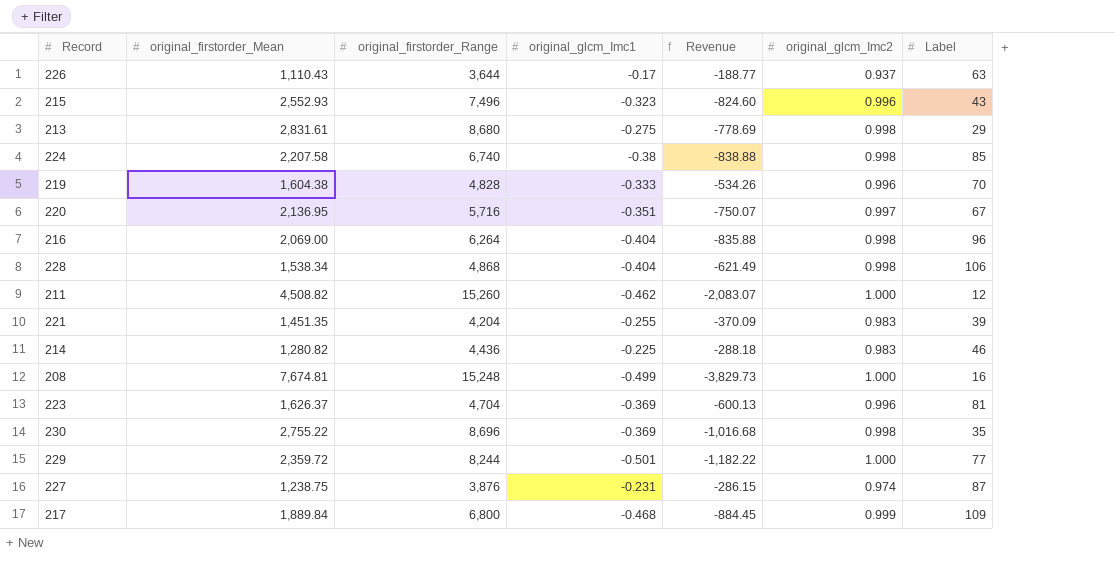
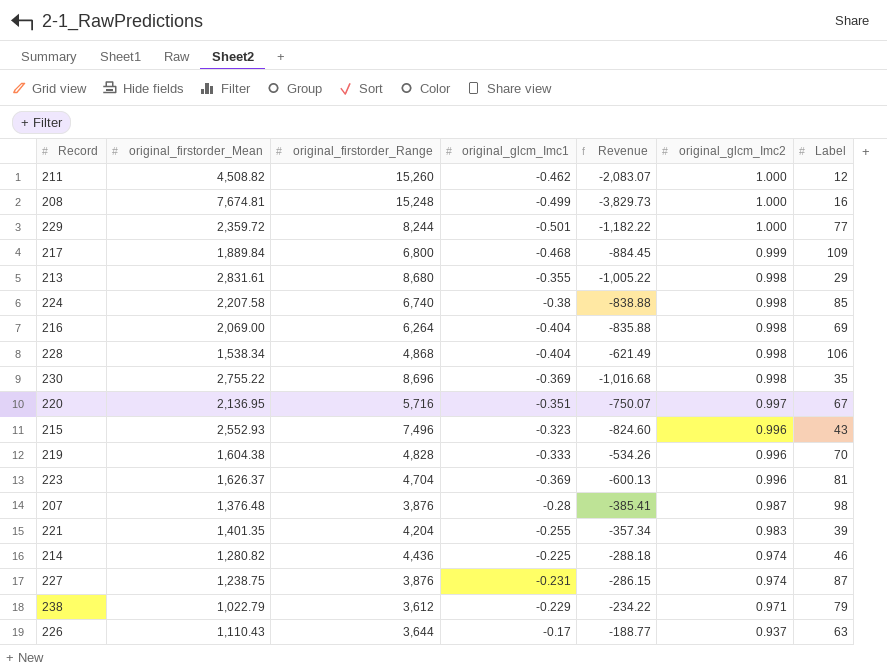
row order: none -> original_glcm_Imc2 descending
213 | original_glcm_Imc1: -0.275 -> -0.355
213 | Revenue: -778.69 -> -1,005.22
216 | Label: 96 -> 69
row 207: none -> 1,376.48 | 3,876 | -0.28 | -385.41 | 0.987 | 98
221 | original_firstorder_Mean: 1,451.35 -> 1,401.35
221 | Revenue: -370.09 -> -357.34
214 | original_glcm_Imc2: 0.983 -> 0.974
row 238: none -> 1,022.79 | 3,612 | -0.229 | -234.22 | 0.971 | 79

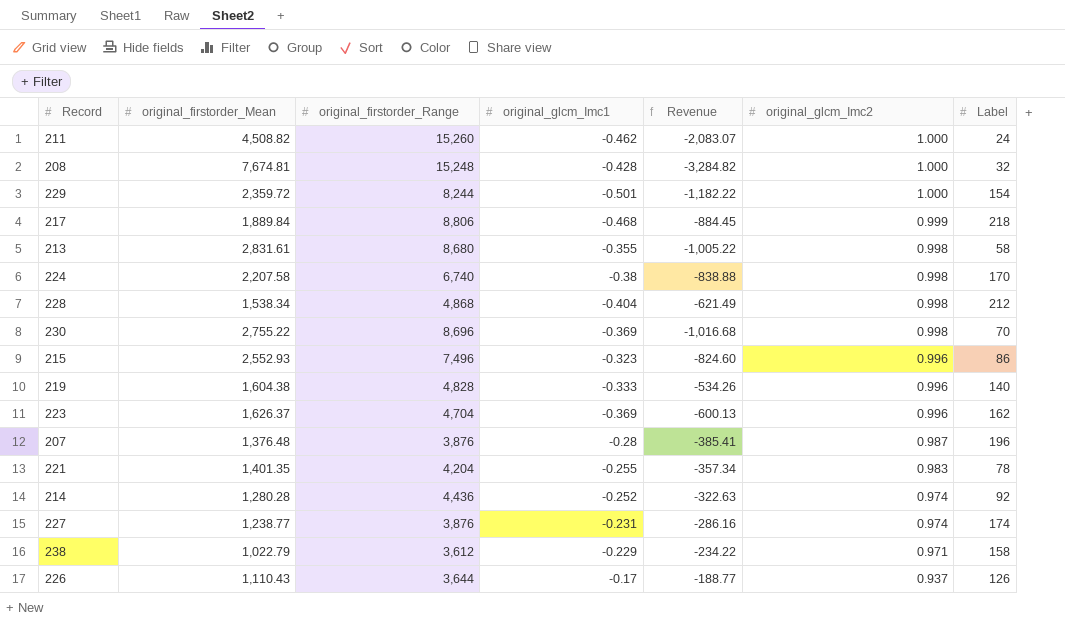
row 216: 2,069.00 | 6,264 | -0.404 | -835.88 | 0.998 | 69 -> none
row 220: 2,136.95 | 5,716 | -0.351 | -750.07 | 0.997 | 67 -> none
211 | Label: 12 -> 24
208 | original_glcm_Imc1: -0.499 -> -0.428
208 | Revenue: -3,829.73 -> -3,284.82
208 | Label: 16 -> 32
229 | Label: 77 -> 154
217 | original_firstorder_Range: 6,800 -> 8,806
217 | Label: 109 -> 218
213 | Label: 29 -> 58
224 | Label: 85 -> 170
228 | Label: 106 -> 212
230 | Label: 35 -> 70
215 | Label: 43 -> 86
219 | Label: 70 -> 140
223 | Label: 81 -> 162
207 | Label: 98 -> 196
221 | Label: 39 -> 78
214 | original_firstorder_Mean: 1,280.82 -> 1,280.28
214 | original_glcm_Imc1: -0.225 -> -0.252
214 | Revenue: -288.18 -> -322.63
214 | Label: 46 -> 92
227 | original_firstorder_Mean: 1,238.75 -> 1,238.77
227 | Revenue: -286.15 -> -286.16
227 | Label: 87 -> 174
238 | Label: 79 -> 158
226 | Label: 63 -> 126

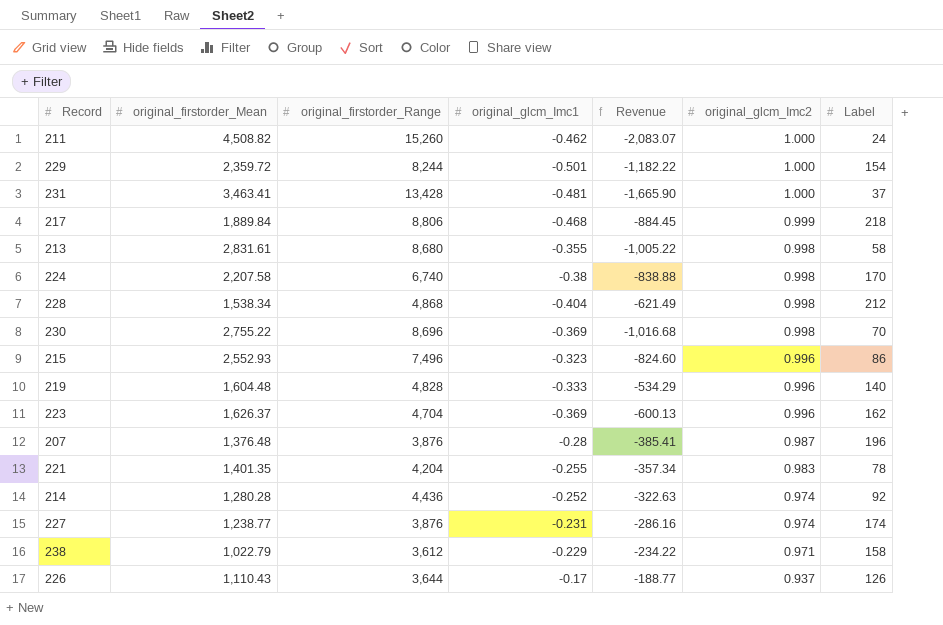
row 208: 7,674.81 | 15,248 | -0.428 | -3,284.82 | 1.000 | 32 -> none
row 231: none -> 3,463.41 | 13,428 | -0.481 | -1,665.90 | 1.000 | 37
219 | original_firstorder_Mean: 1,604.38 -> 1,604.48
219 | Revenue: -534.26 -> -534.29

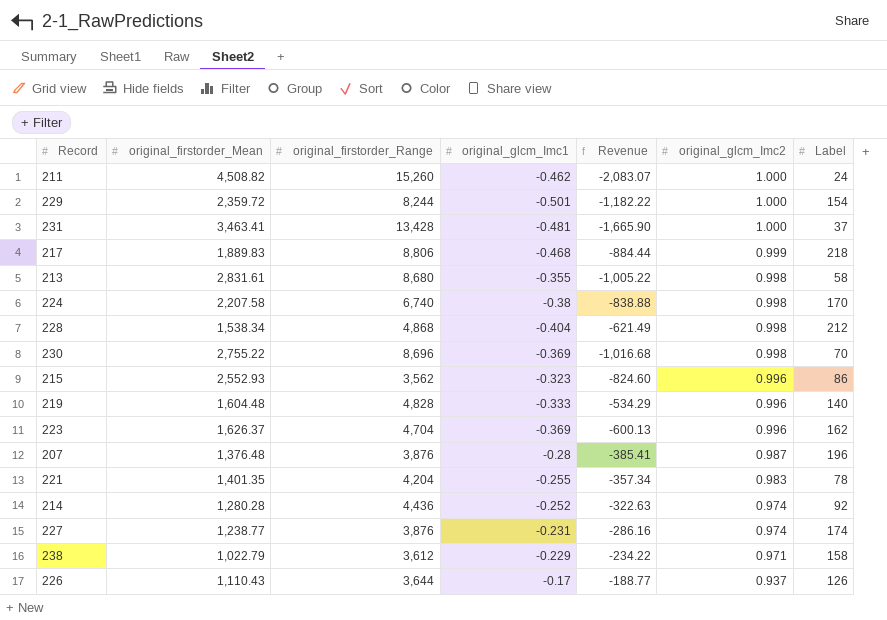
217 | original_firstorder_Mean: 1,889.84 -> 1,889.83
217 | Revenue: -884.45 -> -884.44
215 | original_firstorder_Range: 7,496 -> 3,562

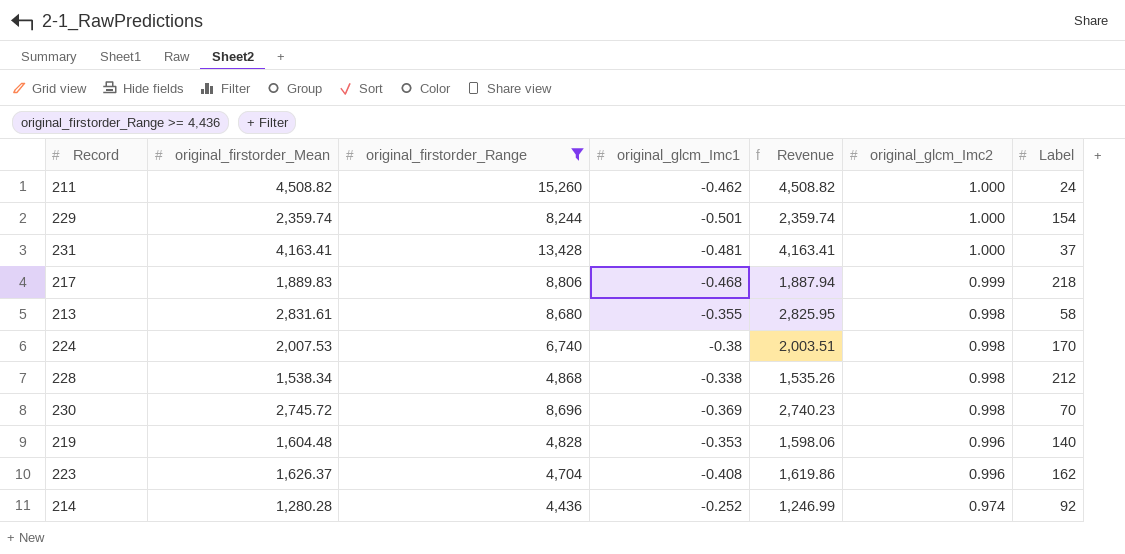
filter: none -> original_firstorder_Range >= 4,436
column Revenue | formula: [original_firstorder_Mean] * [original_glcm_Imc1] -> [original_firstorder_Mean] * [original_glcm_Imc2]
229 | original_firstorder_Mean: 2,359.72 -> 2,359.74
231 | original_firstorder_Mean: 3,463.41 -> 4,163.41
224 | original_firstorder_Mean: 2,207.58 -> 2,007.53
228 | original_glcm_Imc1: -0.404 -> -0.338
230 | original_firstorder_Mean: 2,755.22 -> 2,745.72
219 | original_glcm_Imc1: -0.333 -> -0.353
223 | original_glcm_Imc1: -0.369 -> -0.408

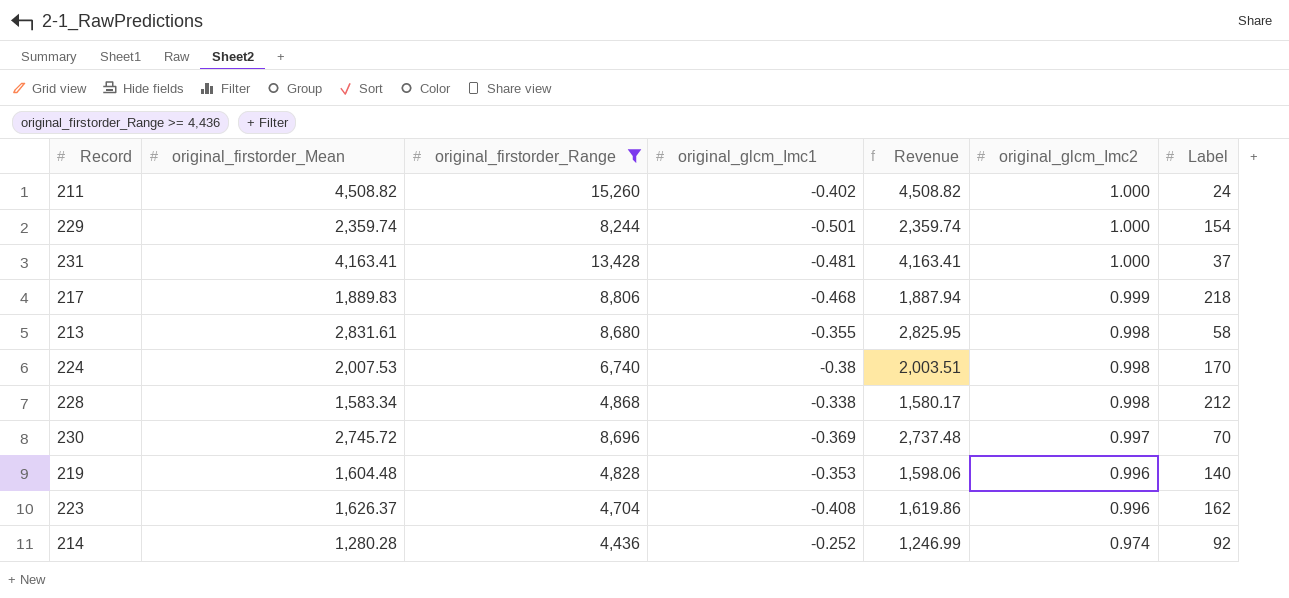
211 | original_glcm_Imc1: -0.462 -> -0.402
228 | original_firstorder_Mean: 1,538.34 -> 1,583.34
228 | Revenue: 1,535.26 -> 1,580.17
230 | Revenue: 2,740.23 -> 2,737.48
230 | original_glcm_Imc2: 0.998 -> 0.997

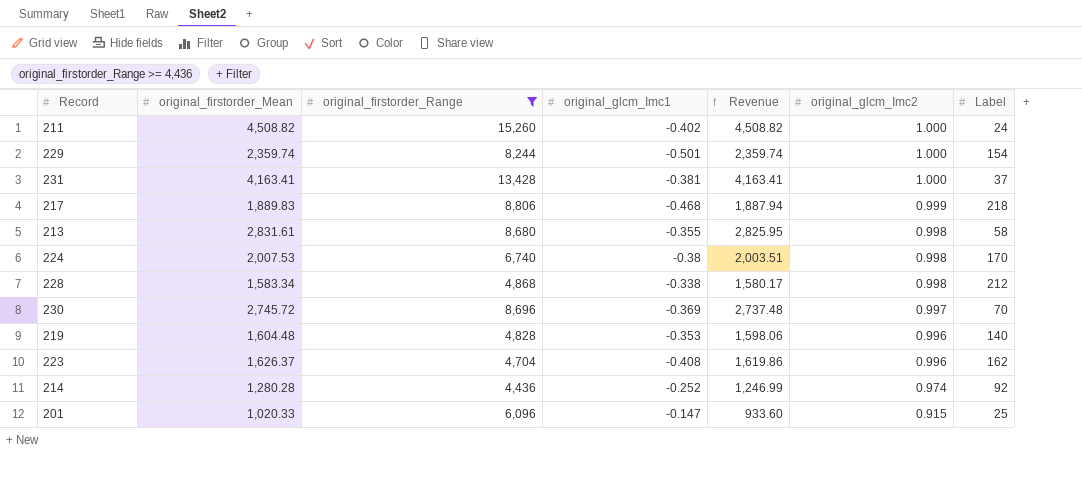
231 | original_glcm_Imc1: -0.481 -> -0.381
row 201: none -> 1,020.33 | 6,096 | -0.147 | 933.60 | 0.915 | 25

